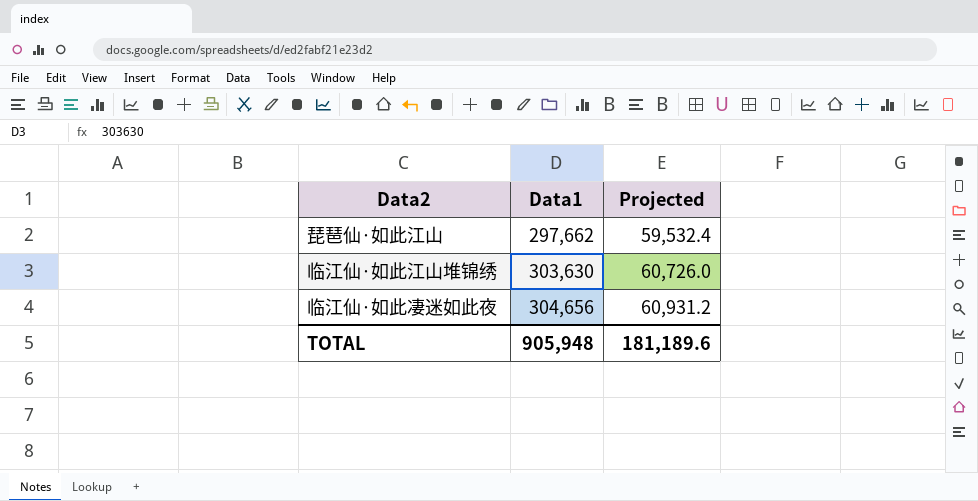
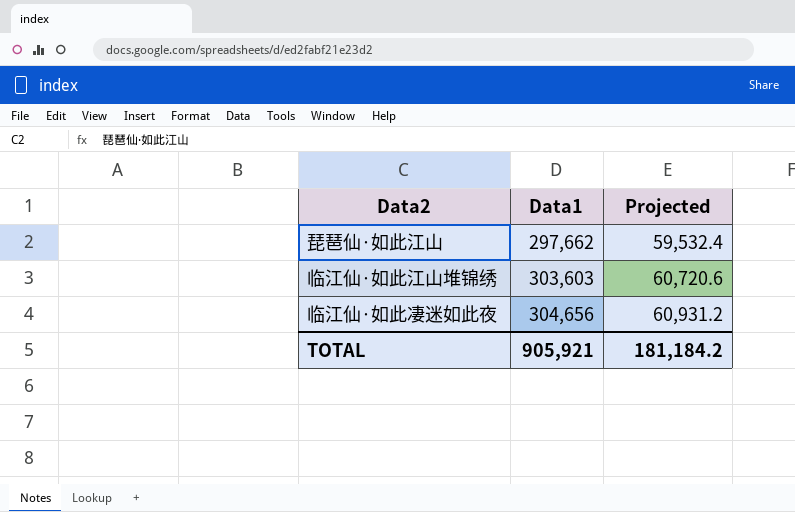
临江仙·如此江山堆锦绣 | Data1: 303,630 -> 303,603
临江仙·如此江山堆锦绣 | Projected: 60,726.0 -> 60,720.6
TOTAL | Data1: 905,948 -> 905,921
TOTAL | Projected: 181,189.6 -> 181,184.2

